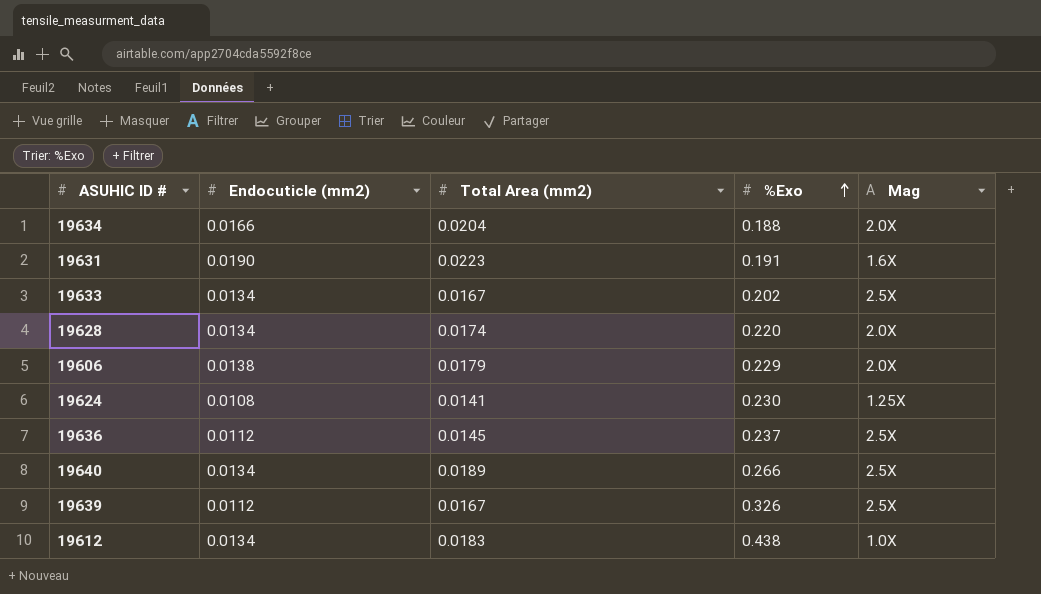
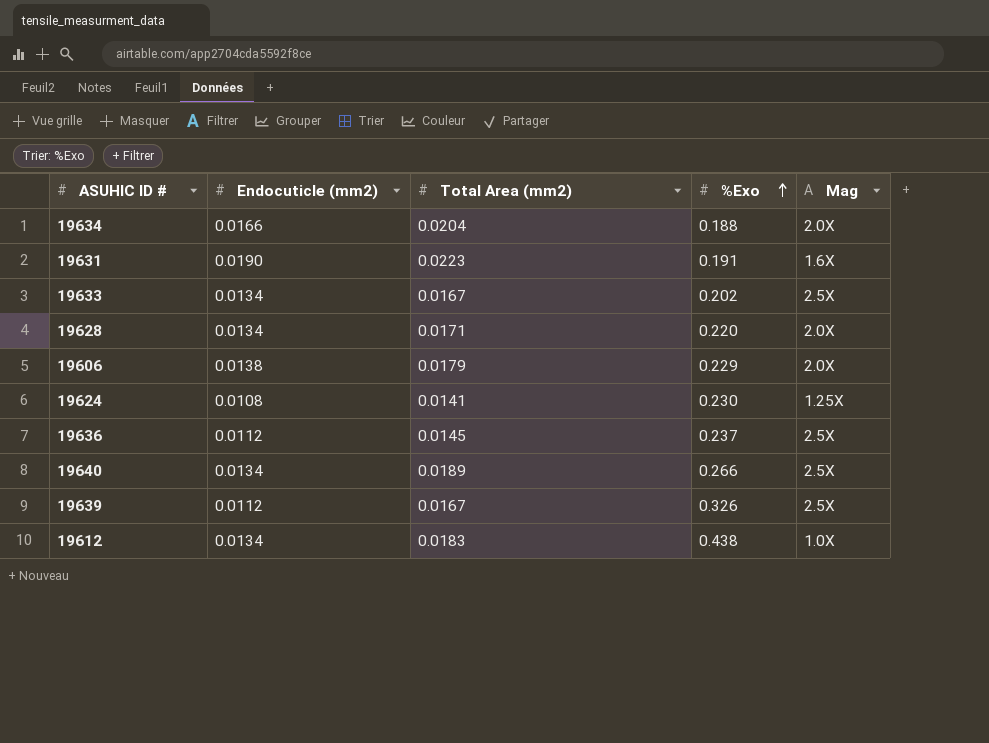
19628 | Total Area (mm2): 0.0174 -> 0.0171

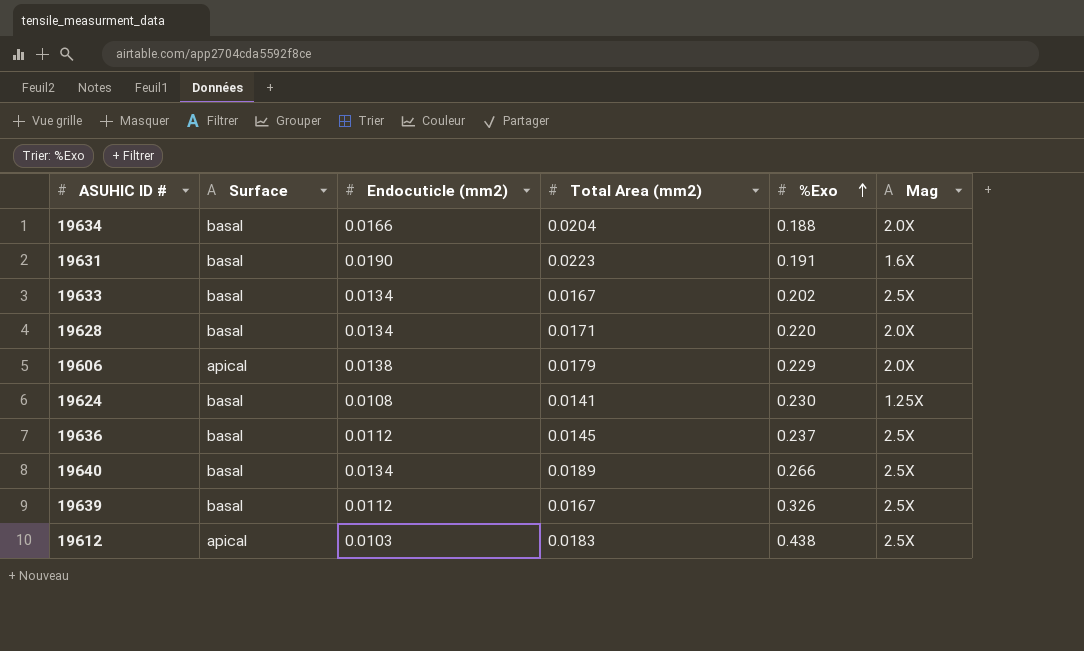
column Surface | position: none -> 2
19612 | Endocuticle (mm2): 0.0134 -> 0.0103
19612 | Mag: 1.0X -> 2.5X

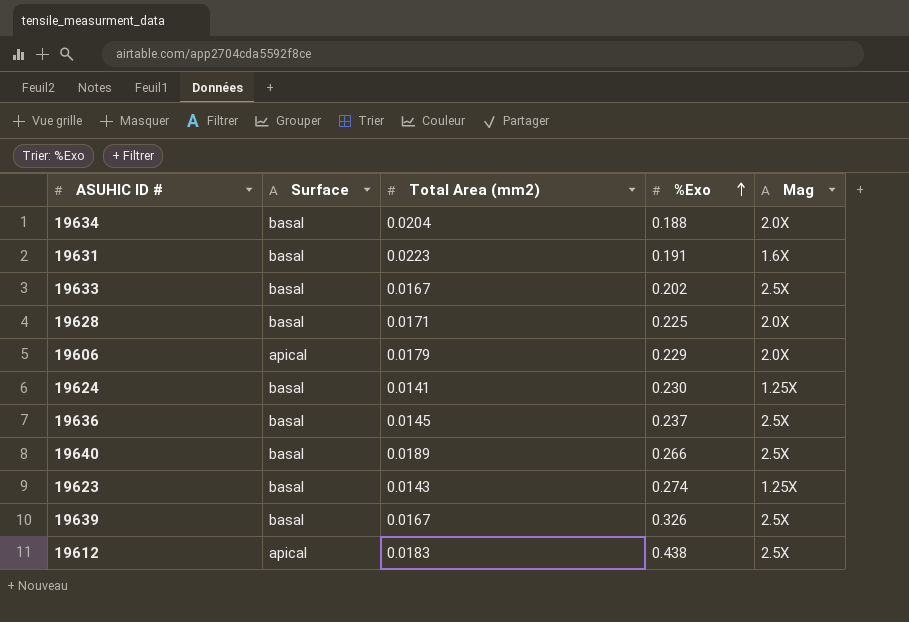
column Endocuticle (mm2) | position: 3 -> none
19628 | %Exo: 0.220 -> 0.225
row 19623: none -> basal | 0.0143 | 0.274 | 1.25X

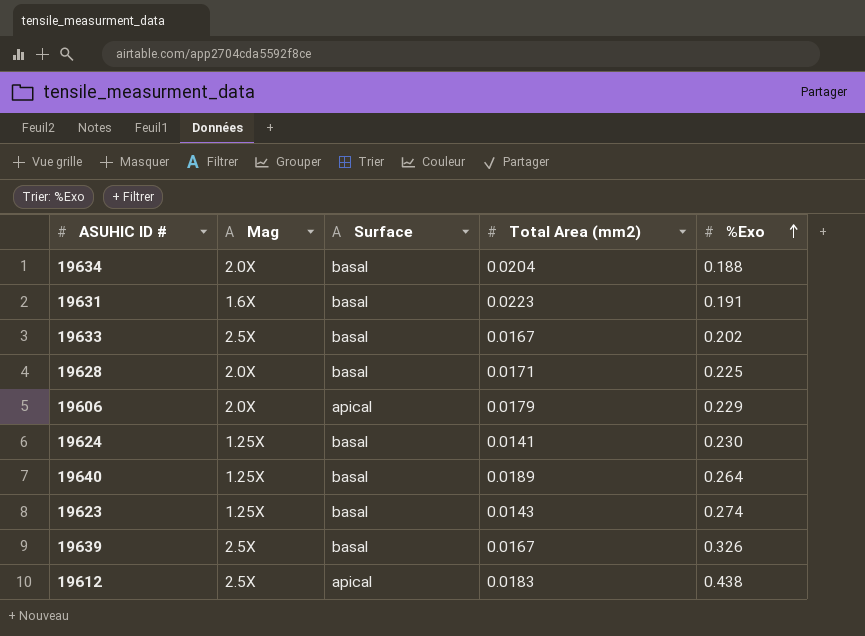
column Mag | position: 5 -> 2
row 19636: basal | 0.0145 | 0.237 | 2.5X -> none
19640 | Mag: 2.5X -> 1.25X
19640 | %Exo: 0.266 -> 0.264

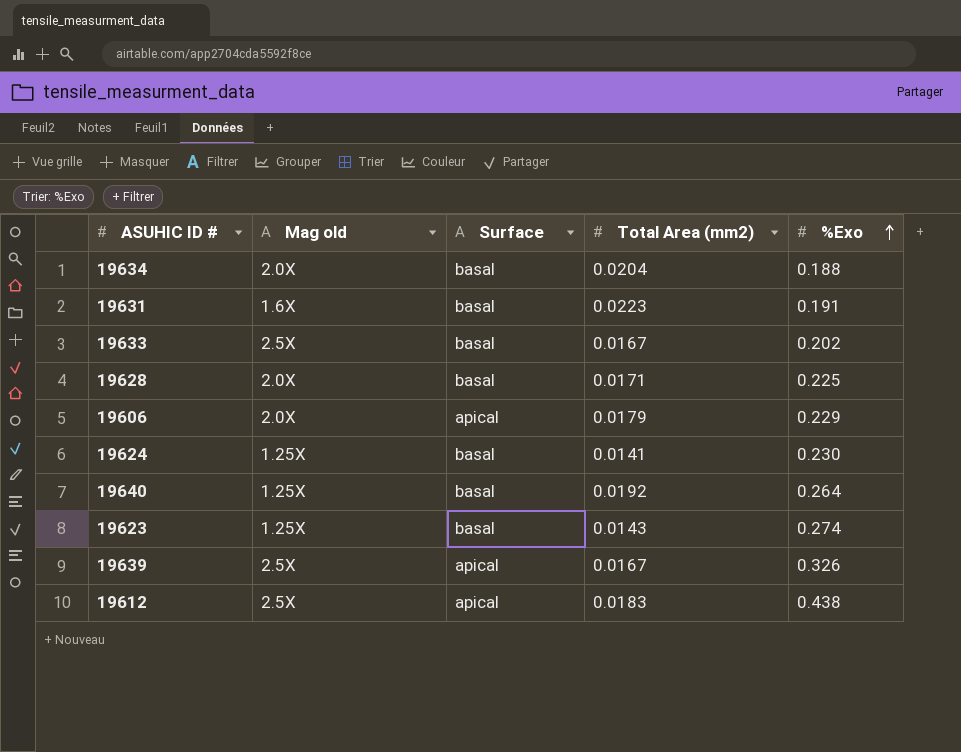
column name: Mag -> Mag old
19640 | Total Area (mm2): 0.0189 -> 0.0192
19639 | Surface: basal -> apical

